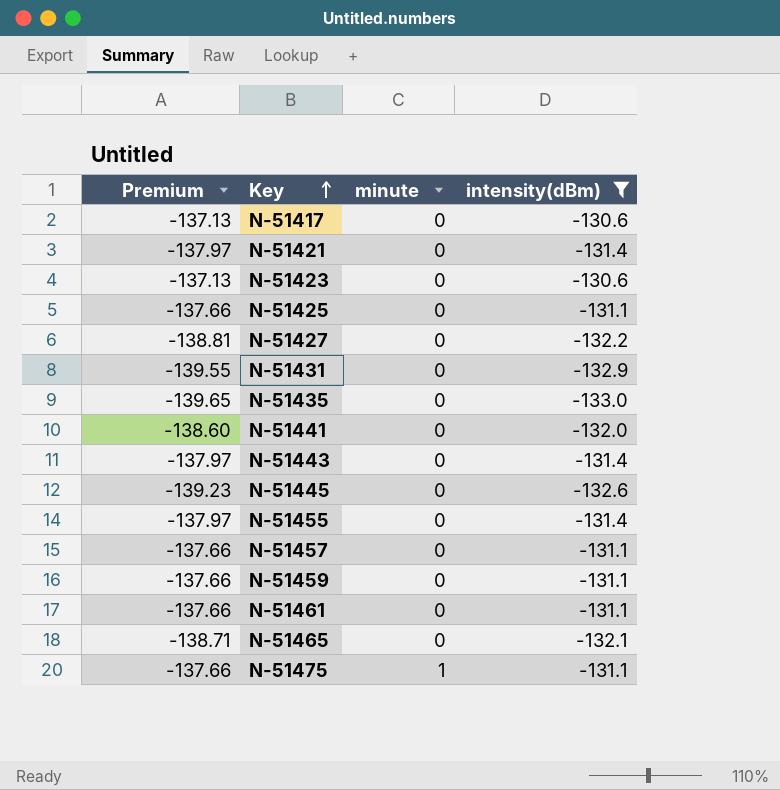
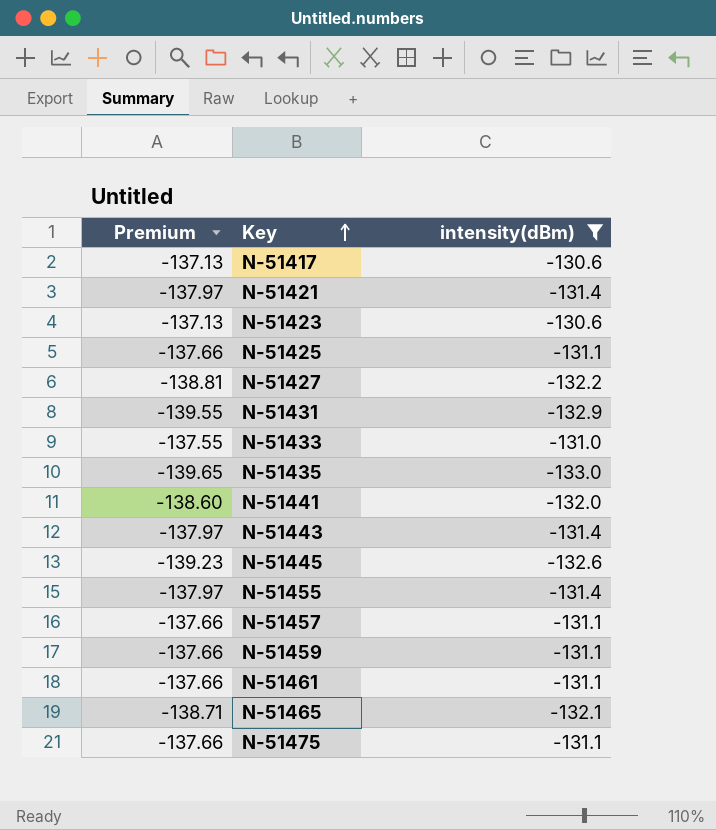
column minute | position: 3 -> none
row N-51433: none -> -137.55 | -131.0

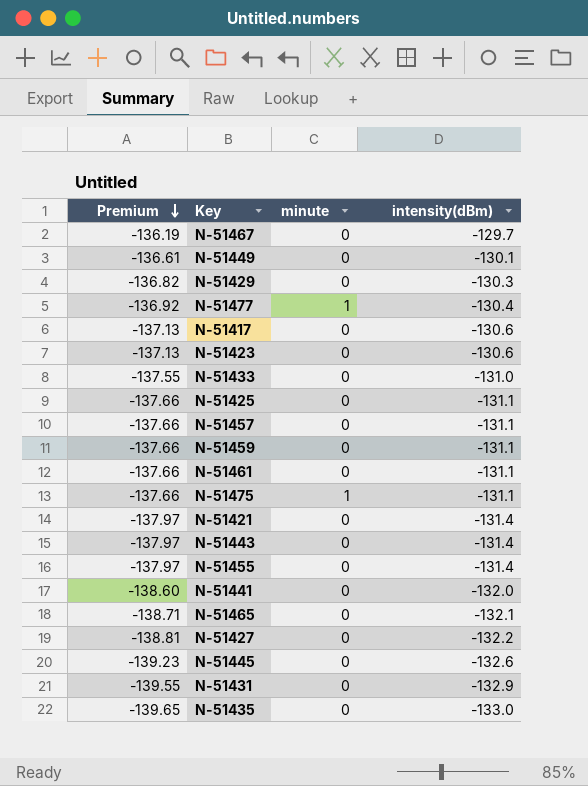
filter: intensity(dBm) <= -130.6 -> none
row order: Key ascending -> Premium descending
column minute | position: none -> 3

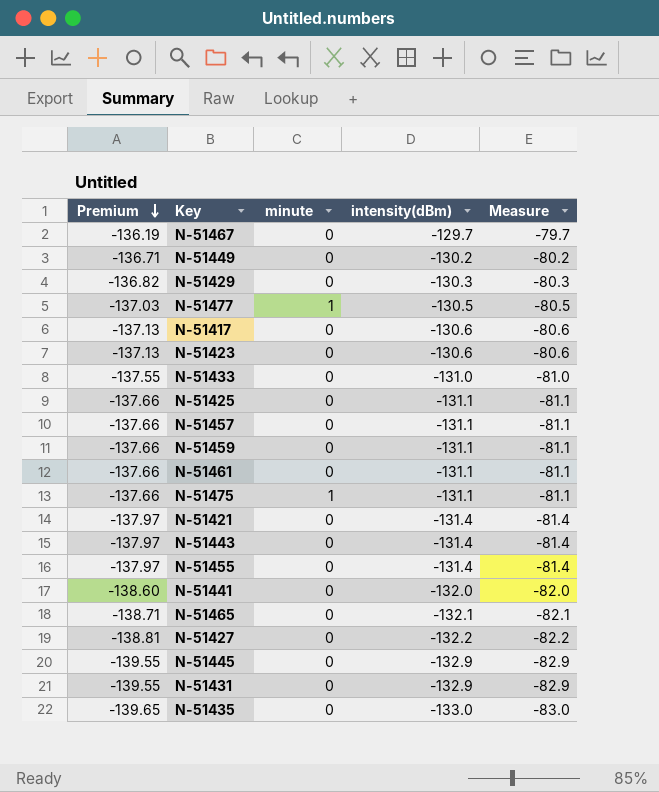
column Measure | formula: none -> [intensity(dBm)] + 50
N-51449 | Premium: -136.61 -> -136.71
N-51449 | intensity(dBm): -130.1 -> -130.2
N-51477 | Premium: -136.92 -> -137.03
N-51477 | intensity(dBm): -130.4 -> -130.5
N-51445 | Premium: -139.23 -> -139.55
N-51445 | intensity(dBm): -132.6 -> -132.9

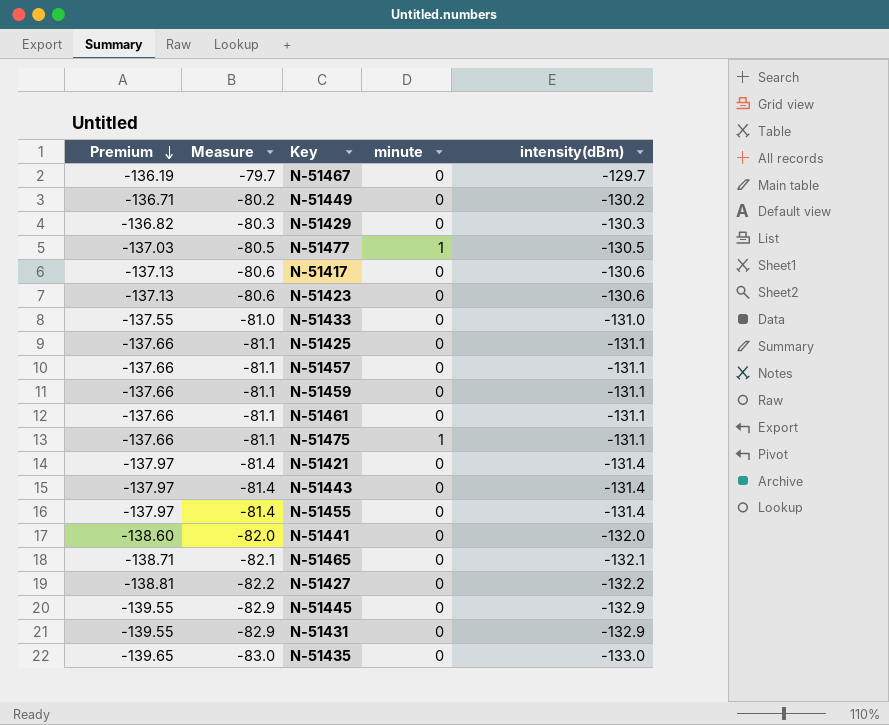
column Measure | position: 5 -> 2

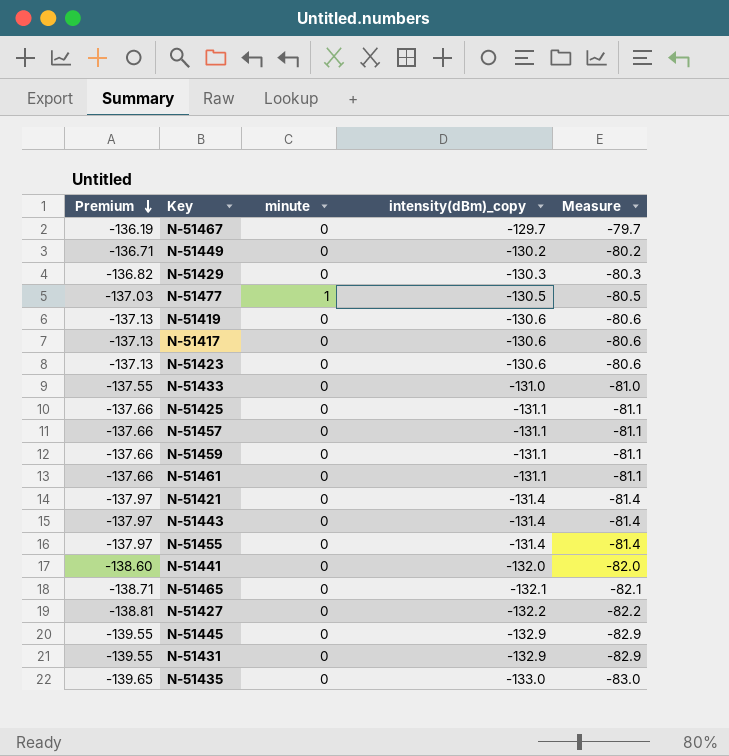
column name: intensity(dBm) -> intensity(dBm)_copy
column Measure | position: 2 -> 5
row N-51475: -137.66 | -81.1 | 1 | -131.1 -> none
row N-51419: none -> -137.13 | 0 | -130.6 | -80.6

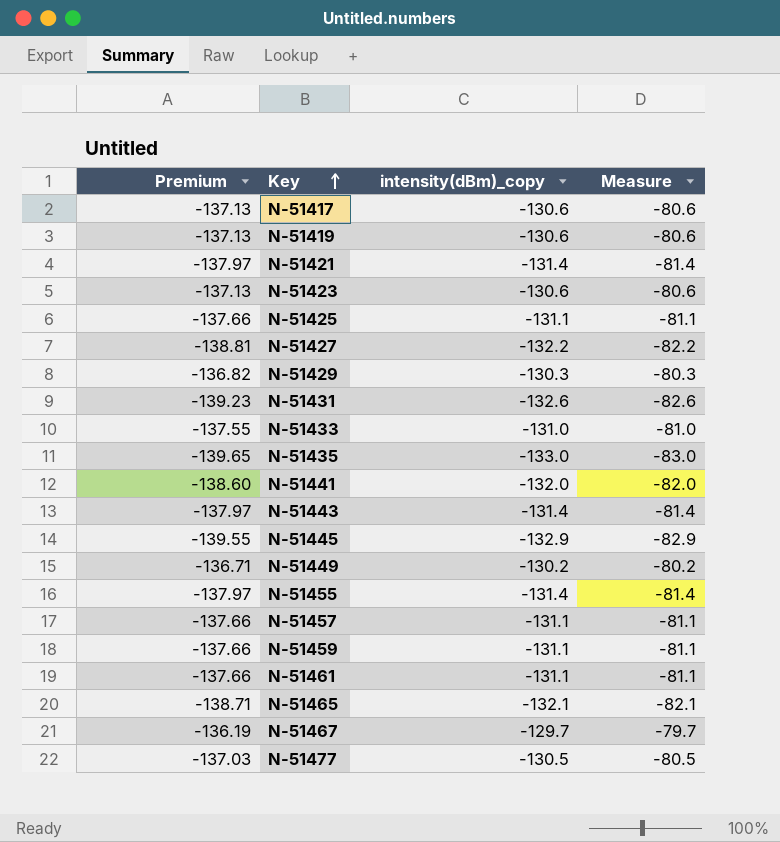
row order: Premium descending -> Key ascending
column minute | position: 3 -> none
N-51431 | Premium: -139.55 -> -139.23
N-51431 | intensity(dBm)_copy: -132.9 -> -132.6
N-51431 | Measure: -82.9 -> -82.6

